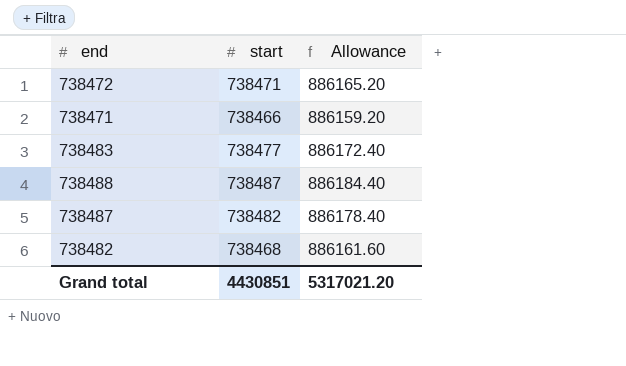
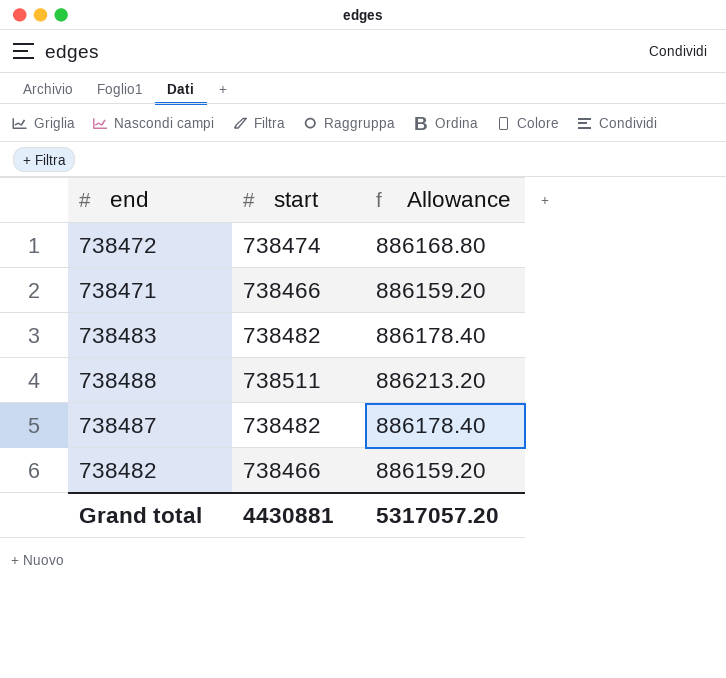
738472 | start: 738471 -> 738474
738472 | Allowance: 886165.20 -> 886168.80
738483 | start: 738477 -> 738482
738483 | Allowance: 886172.40 -> 886178.40
738488 | start: 738487 -> 738511
738488 | Allowance: 886184.40 -> 886213.20
738482 | start: 738468 -> 738466
738482 | Allowance: 886161.60 -> 886159.20
Grand total | start: 4430851 -> 4430881
Grand total | Allowance: 5317021.20 -> 5317057.20

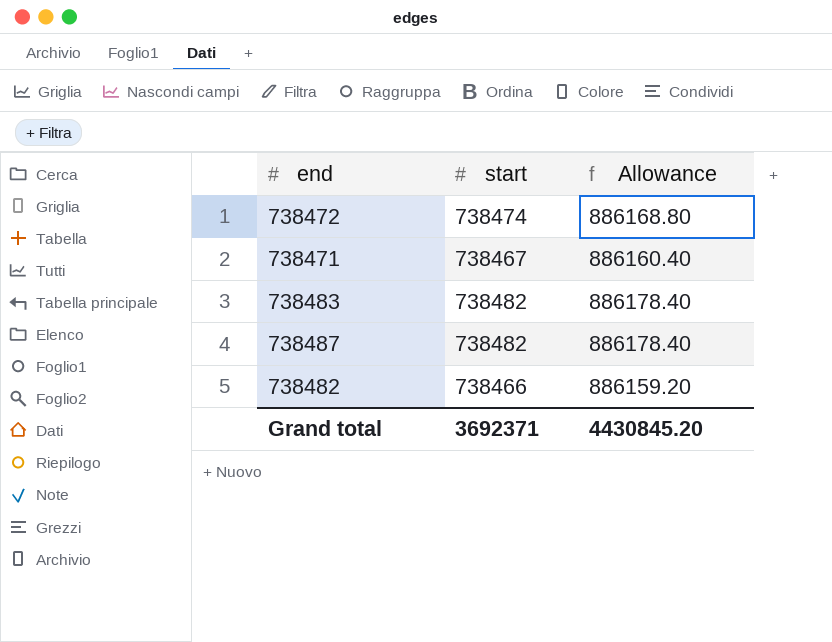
row 738488: 738511 | 886213.20 -> none
738471 | start: 738466 -> 738467
738471 | Allowance: 886159.20 -> 886160.40
Grand total | start: 4430881 -> 3692371
Grand total | Allowance: 5317057.20 -> 4430845.20

